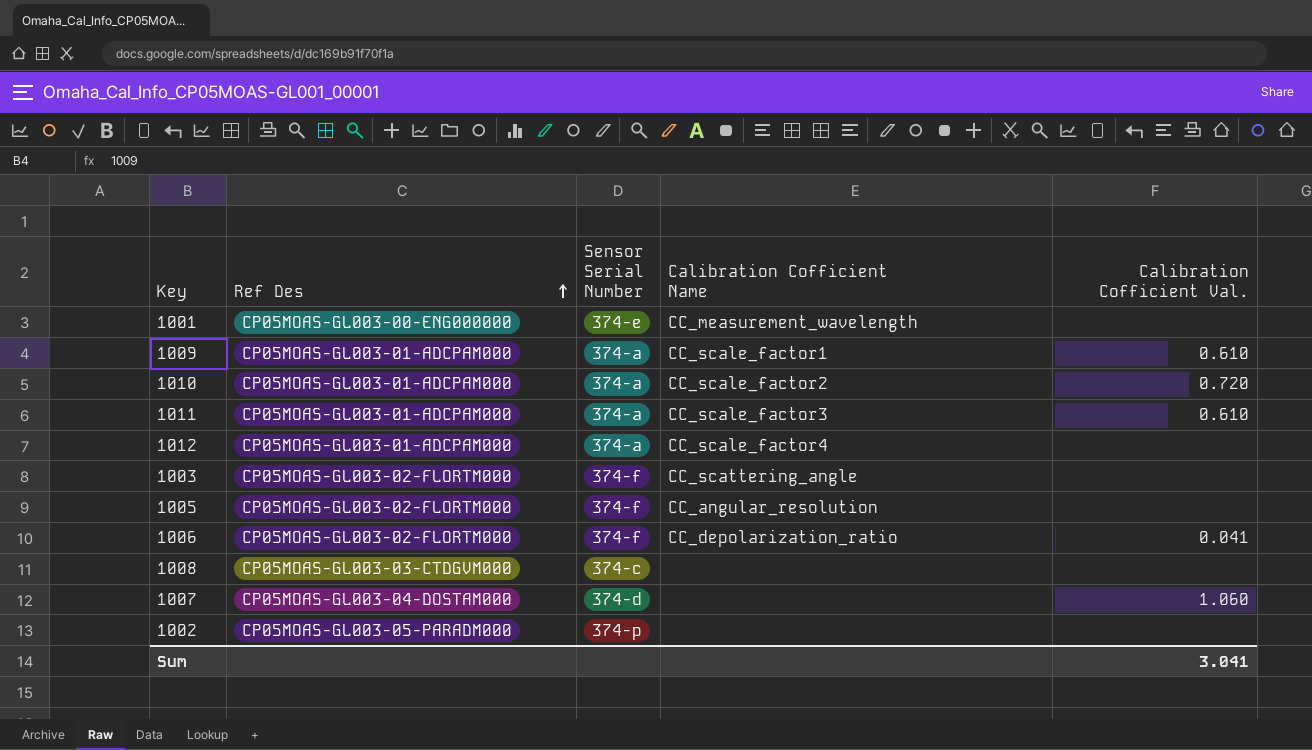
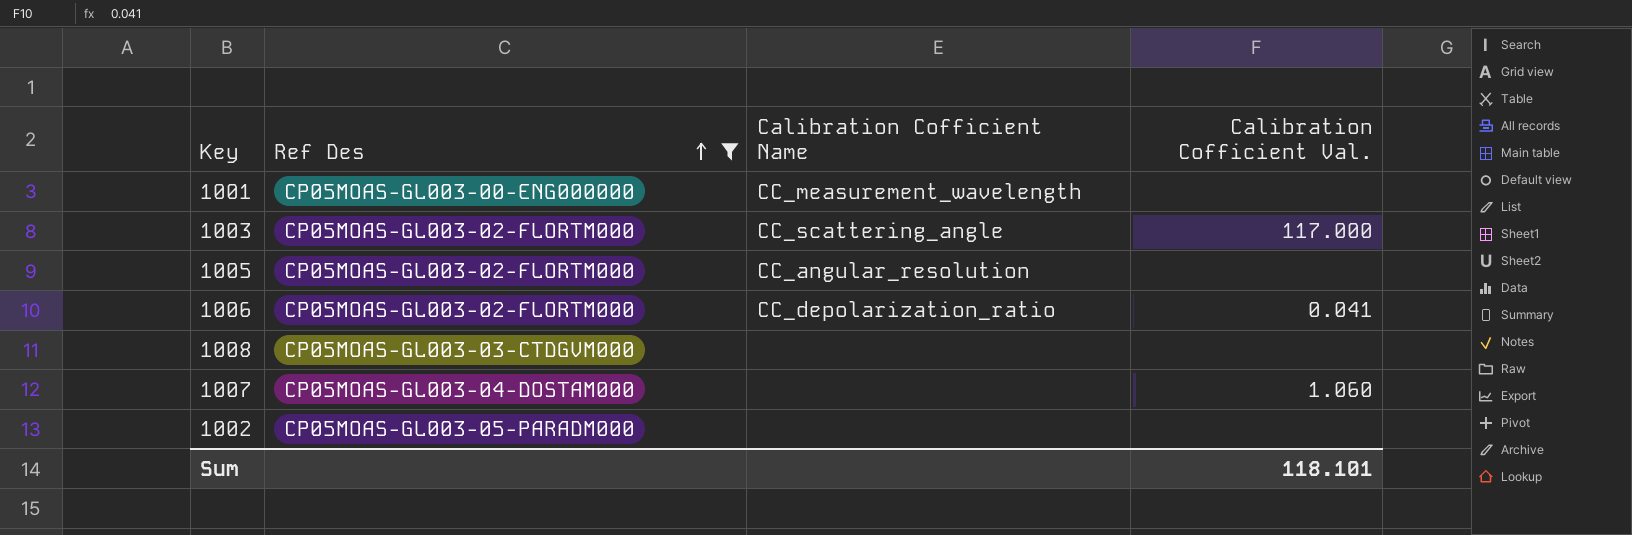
filter: none -> Ref Des != CP05MOAS-GL003-01-ADCPAM000
column Sensor Serial Number | position: 3 -> none
1003 | Calibration Cofficient Val.: none -> 117.000
Sum | Calibration Cofficient Val.: 3.041 -> 118.101

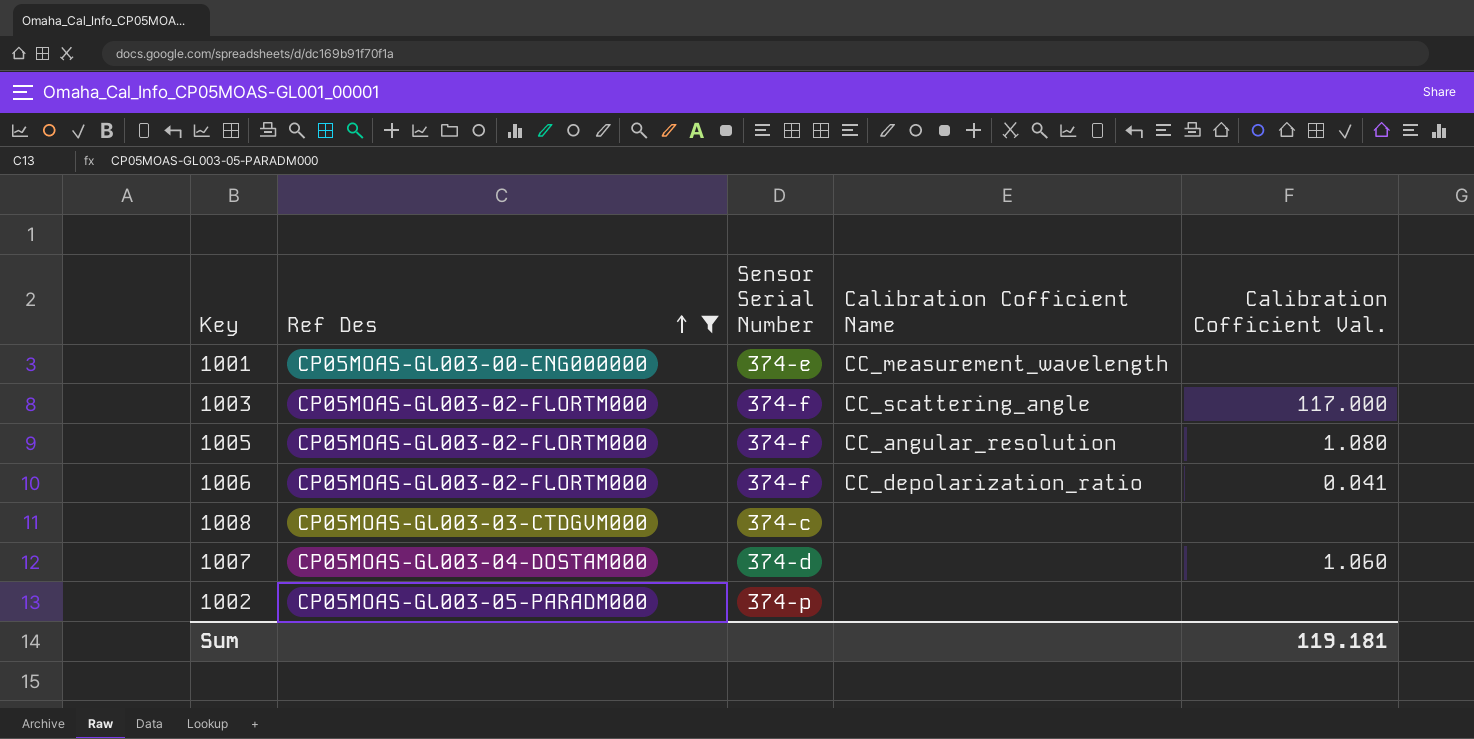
column Sensor Serial Number | position: none -> 3
1005 | Calibration Cofficient Val.: none -> 1.080
Sum | Calibration Cofficient Val.: 118.101 -> 119.181

